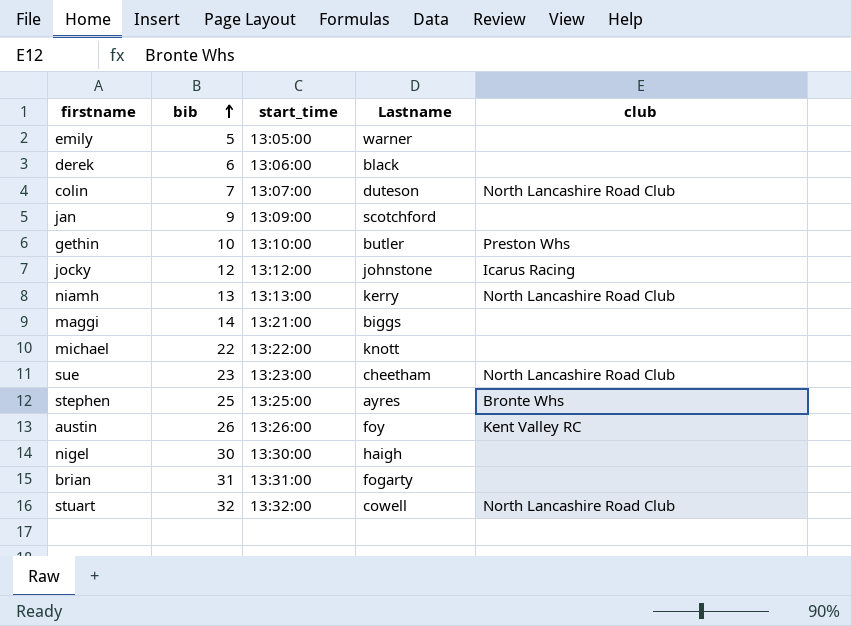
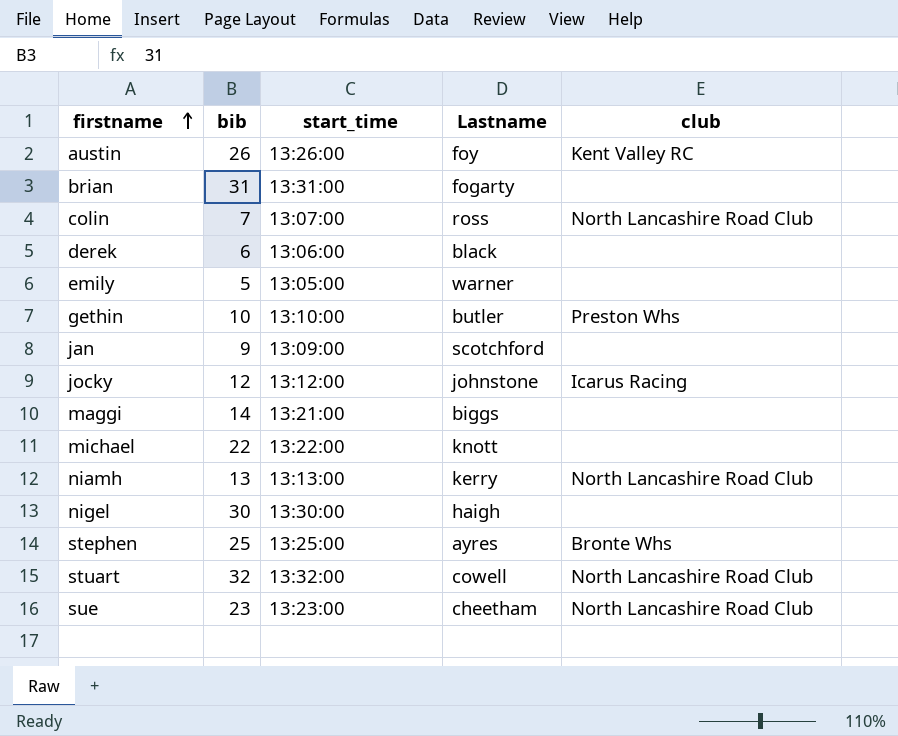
row order: bib ascending -> firstname ascending
colin | Lastname: duteson -> ross

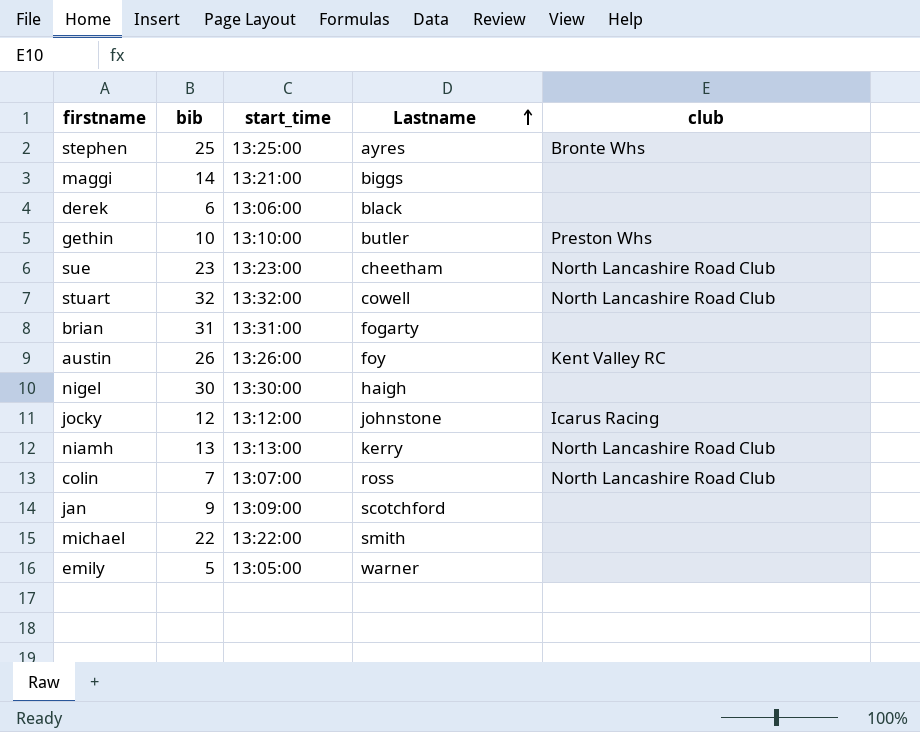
row order: firstname ascending -> Lastname ascending
michael | Lastname: knott -> smith

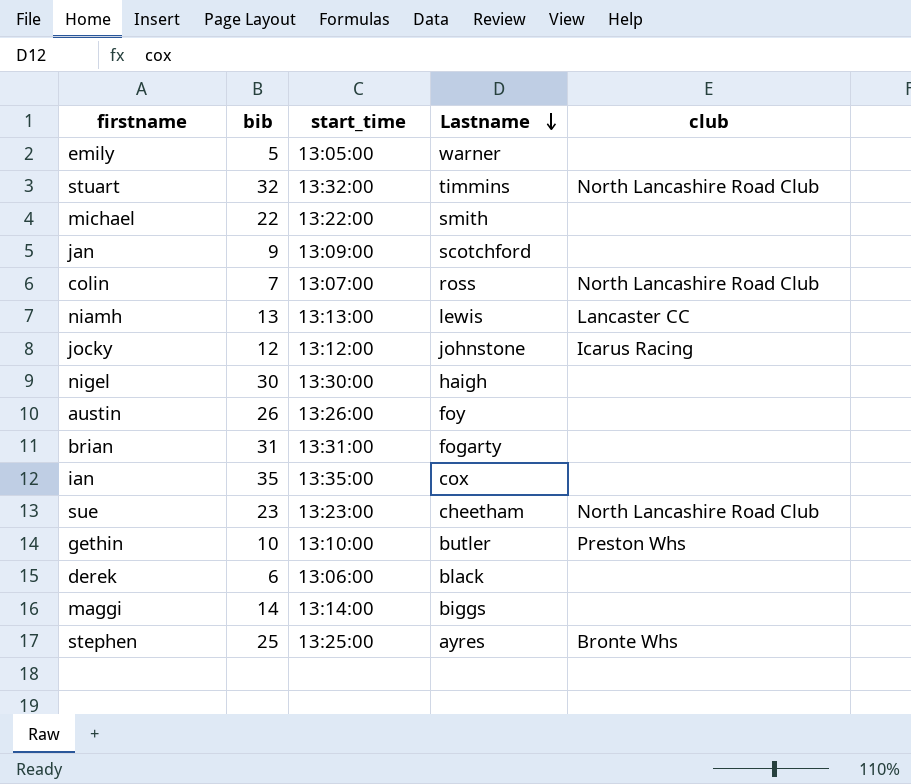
row order: Lastname ascending -> Lastname descending
stuart | Lastname: cowell -> timmins
niamh | Lastname: kerry -> lewis
niamh | club: North Lancashire Road Club -> Lancaster CC
austin | club: Kent Valley RC -> none
row ian: none -> 35 | 13:35:00 | cox | none
maggi | start_time: 13:21:00 -> 13:14:00

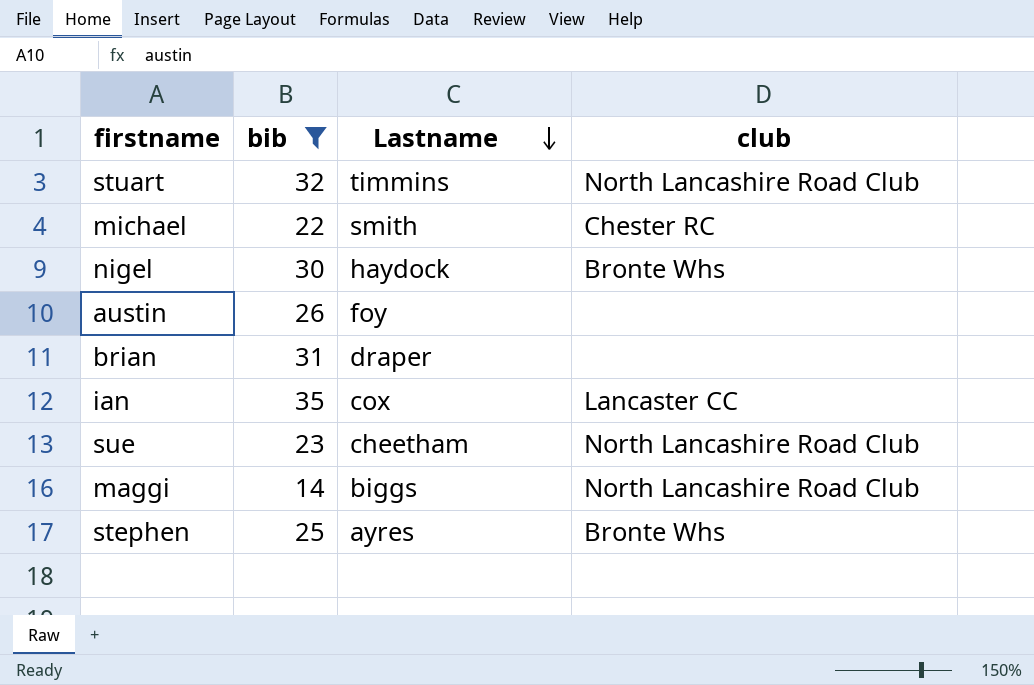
filter: none -> bib >= 14
column start_time | position: 3 -> none
michael | club: none -> Chester RC
nigel | Lastname: haigh -> haydock
nigel | club: none -> Bronte Whs
brian | Lastname: fogarty -> draper
ian | club: none -> Lancaster CC
maggi | club: none -> North Lancashire Road Club

